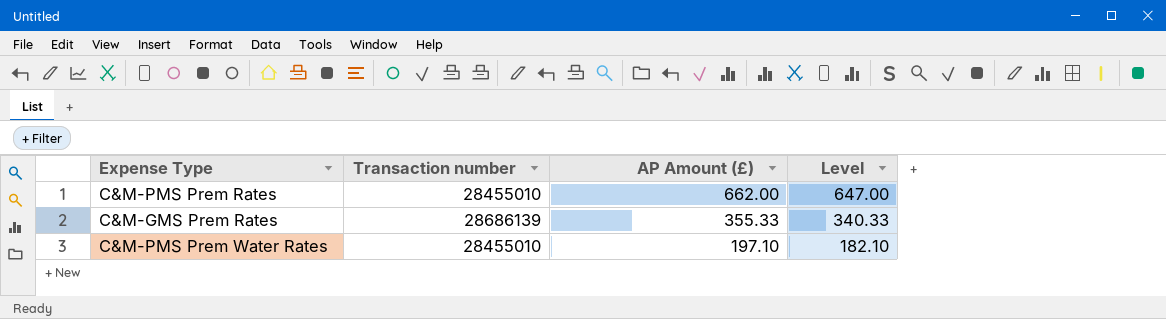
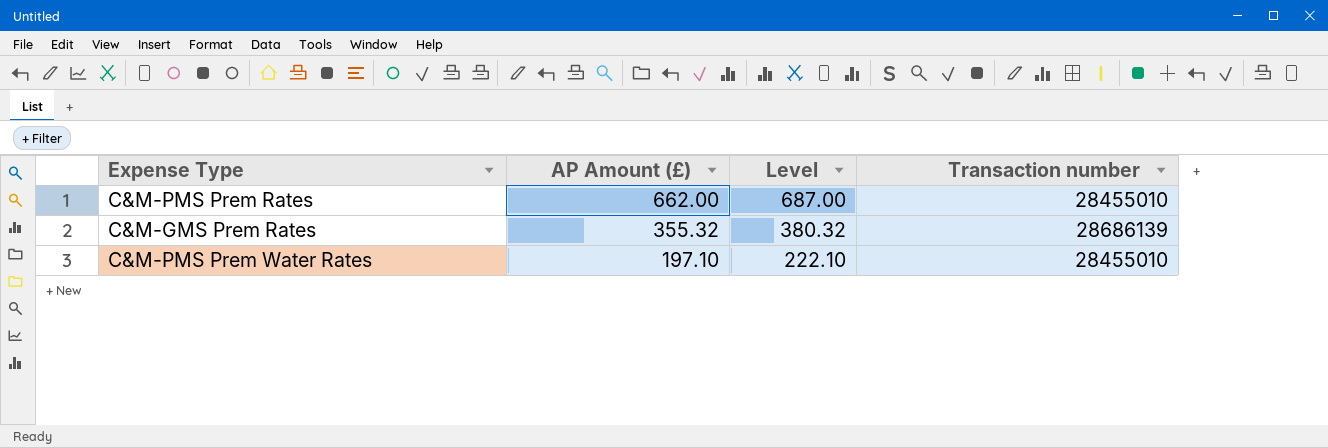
column Level | formula: [AP Amount (£)] - 15 -> [AP Amount (£)] + 25
column Transaction number | position: 2 -> 4
C&M-GMS Prem Rates | AP Amount (£): 355.33 -> 355.32

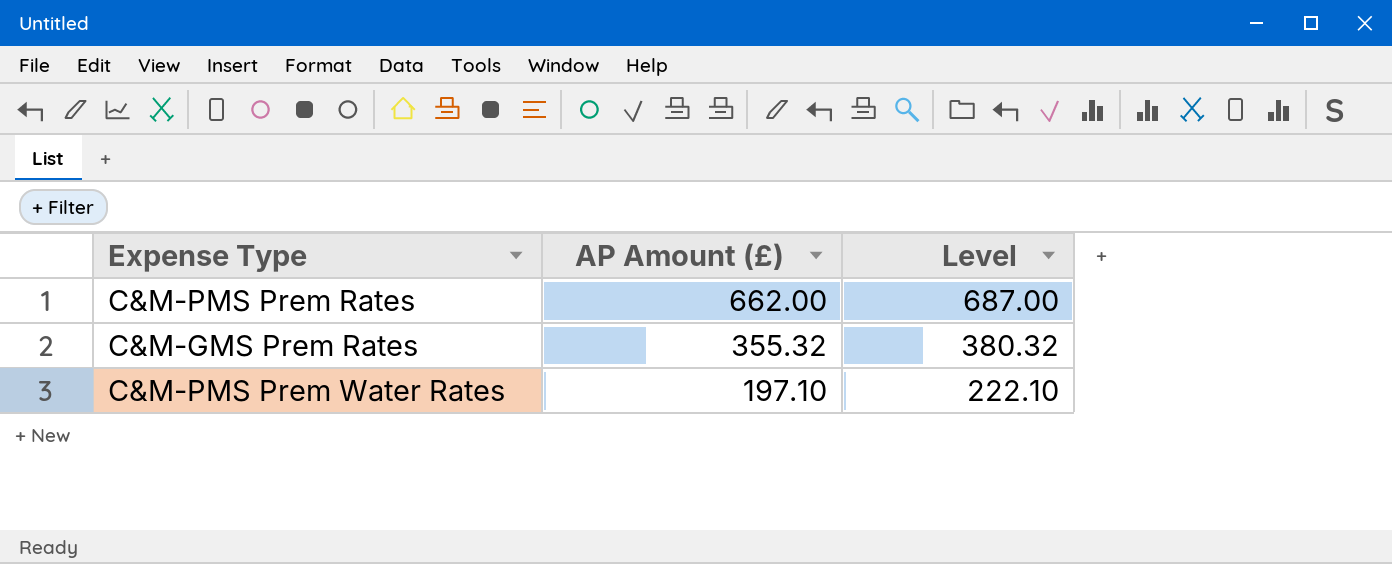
column Transaction number | position: 4 -> none

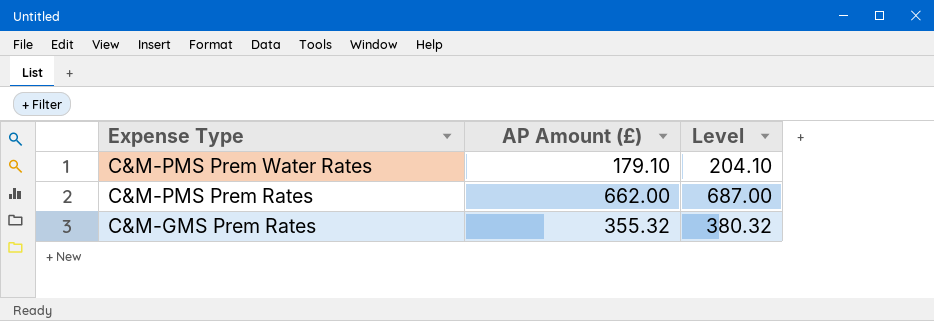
row order: AP Amount (£) descending -> Expense Type descending
C&M-PMS Prem Water Rates | AP Amount (£): 197.10 -> 179.10
C&M-PMS Prem Water Rates | Level: 222.10 -> 204.10

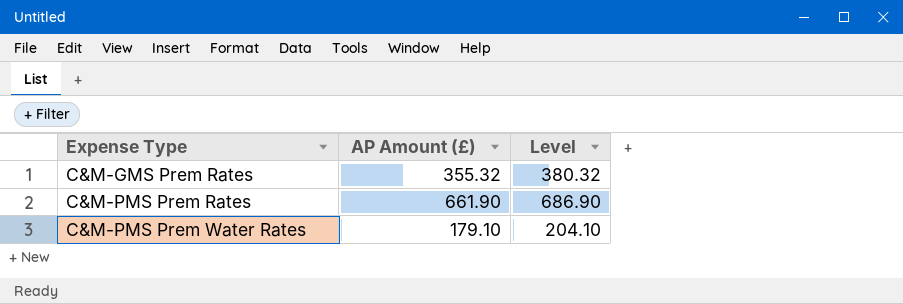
row order: Expense Type descending -> Expense Type ascending
C&M-PMS Prem Rates | AP Amount (£): 662.00 -> 661.90
C&M-PMS Prem Rates | Level: 687.00 -> 686.90

